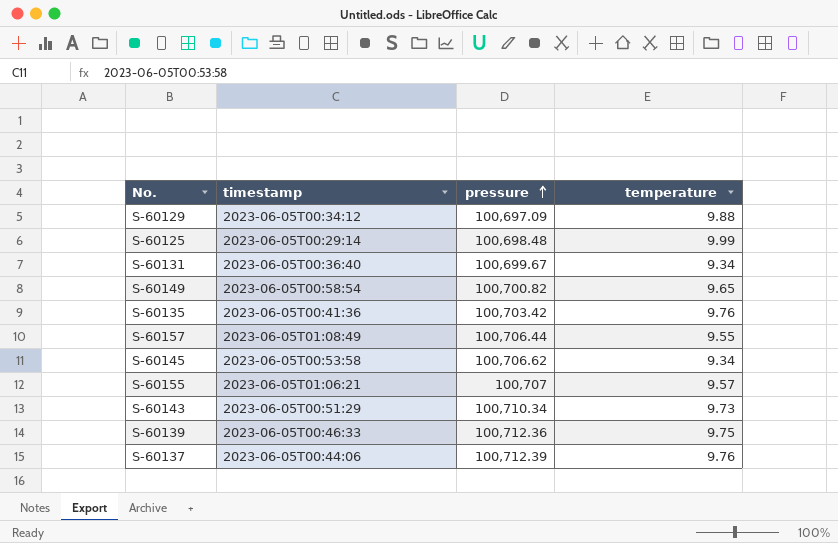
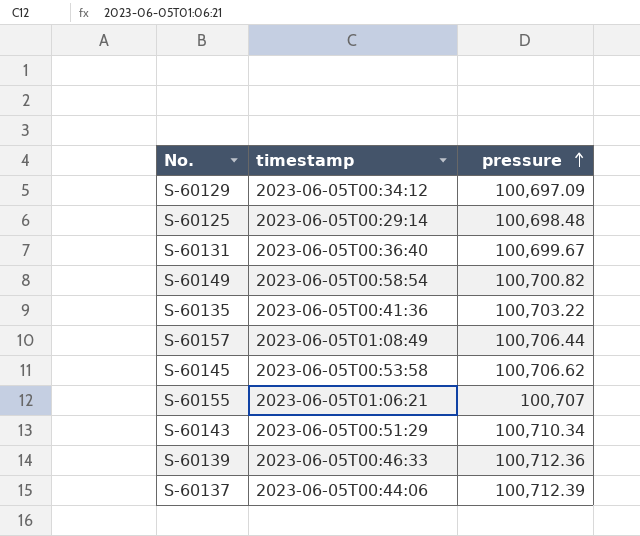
column temperature | position: 4 -> none
S-60135 | pressure: 100,703.42 -> 100,703.22

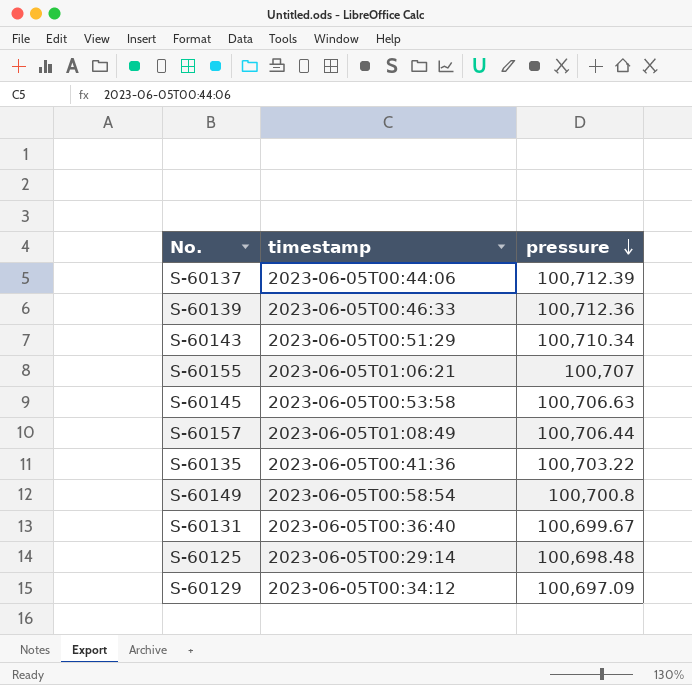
row order: pressure ascending -> pressure descending
S-60145 | pressure: 100,706.62 -> 100,706.63
S-60149 | pressure: 100,700.82 -> 100,700.8

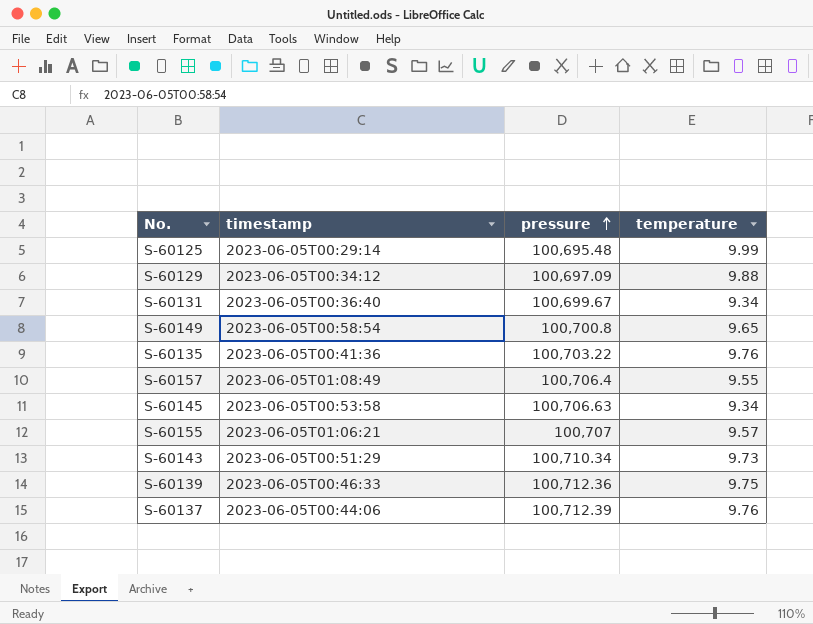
row order: pressure descending -> pressure ascending
column temperature | position: none -> 4
S-60125 | pressure: 100,698.48 -> 100,695.48
S-60157 | pressure: 100,706.44 -> 100,706.4

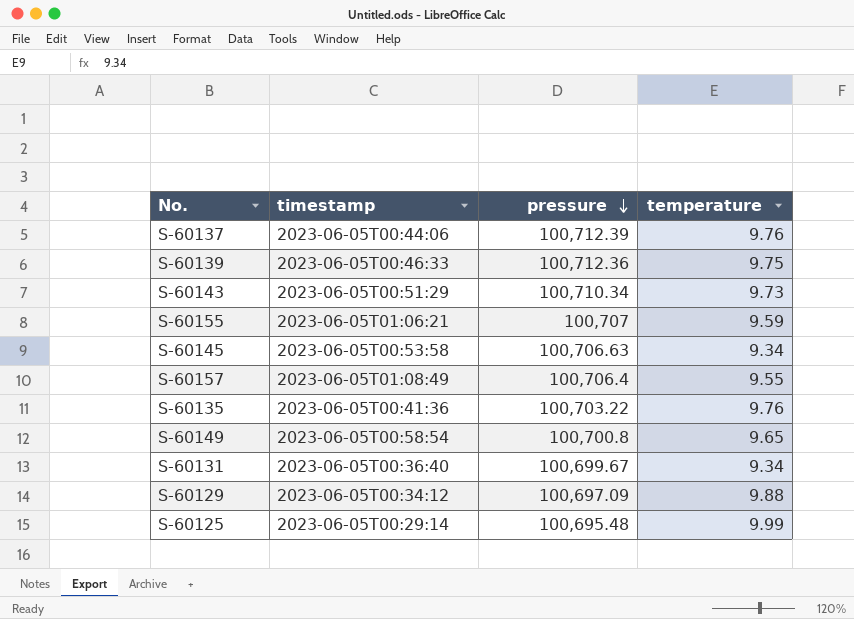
row order: pressure ascending -> pressure descending
S-60155 | temperature: 9.57 -> 9.59

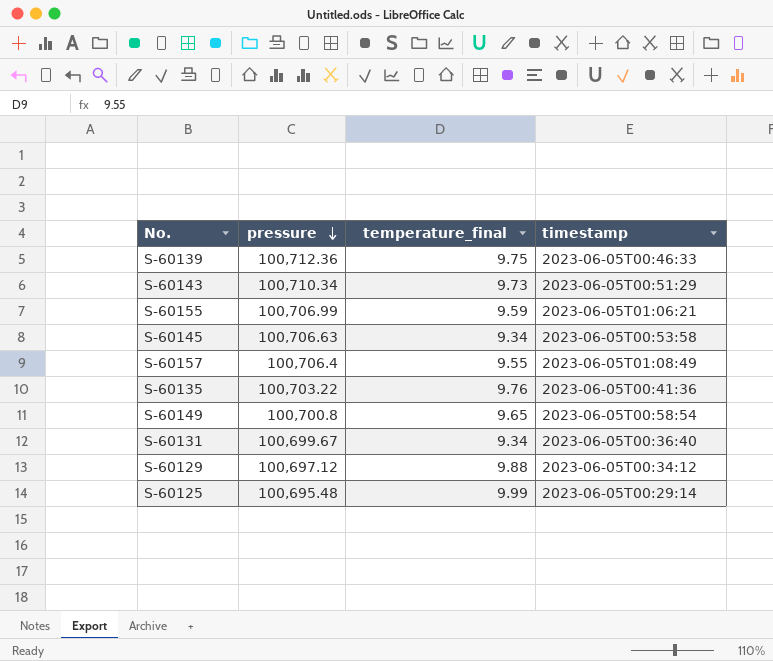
column name: temperature -> temperature_final
column timestamp | position: 2 -> 4
row S-60137: 2023-06-05T00:44:06 | 100,712.39 | 9.76 -> none
S-60155 | pressure: 100,707 -> 100,706.99
S-60129 | pressure: 100,697.09 -> 100,697.12

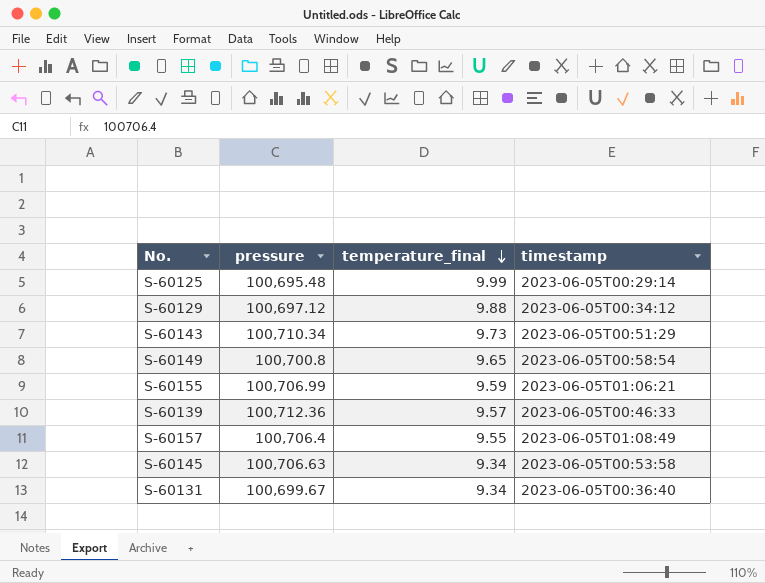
row order: pressure descending -> temperature_final descending
row S-60135: 100,703.22 | 9.76 | 2023-06-05T00:41:36 -> none
S-60139 | temperature_final: 9.75 -> 9.57

